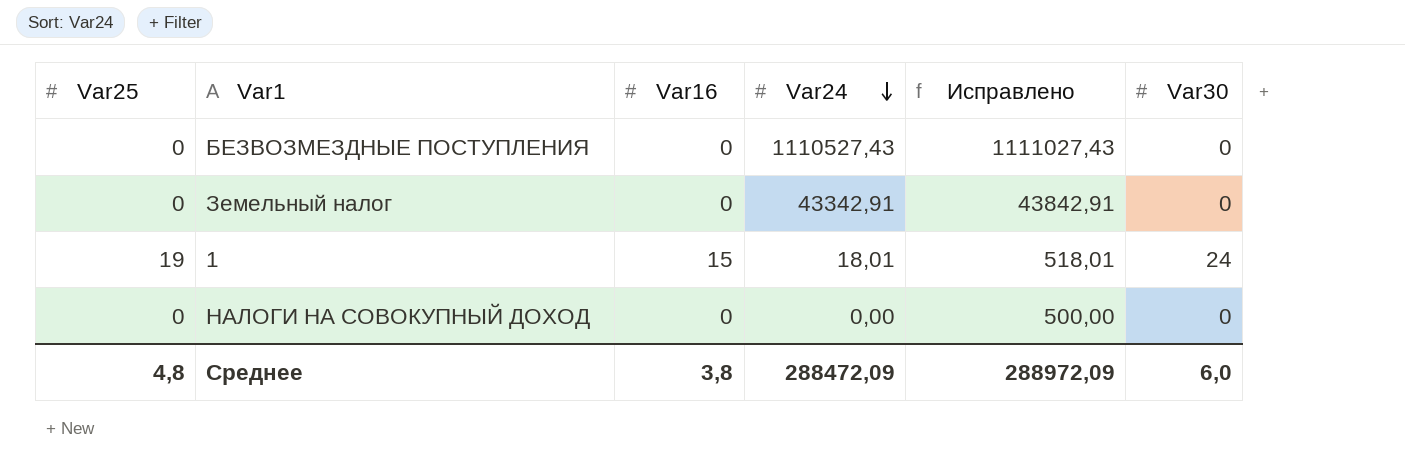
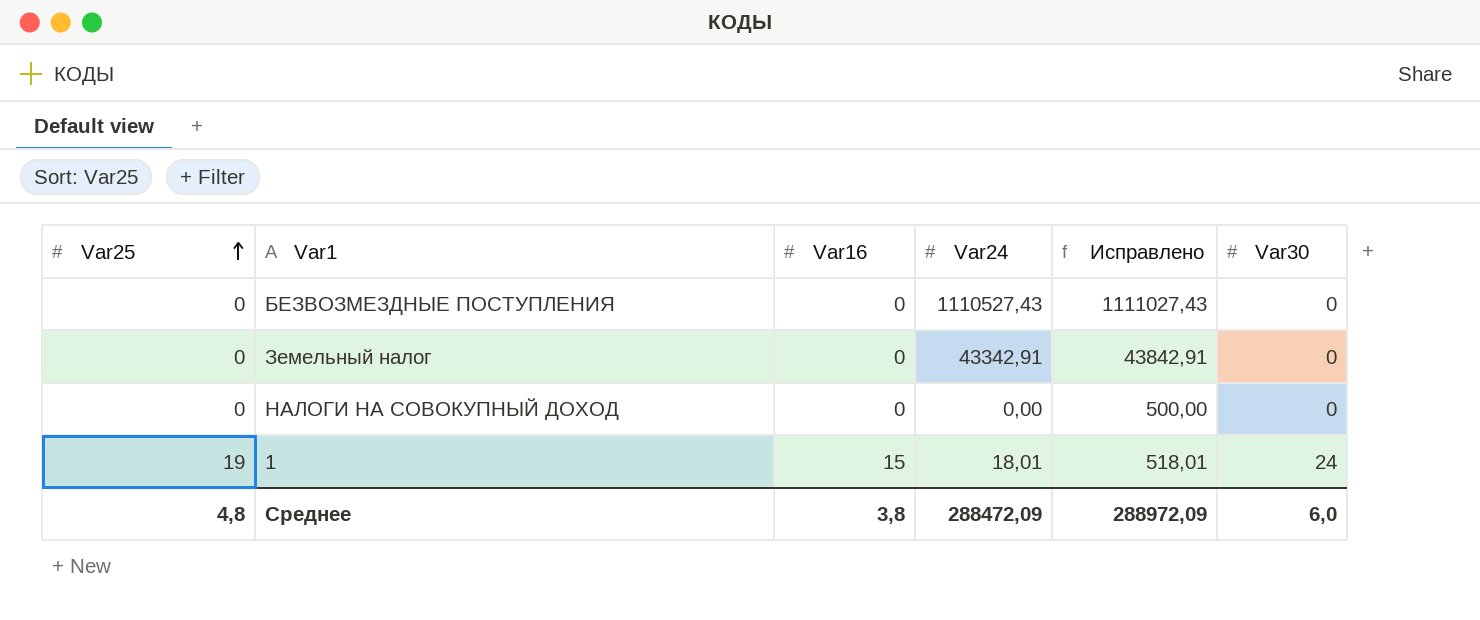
row order: Var24 descending -> Var25 ascending

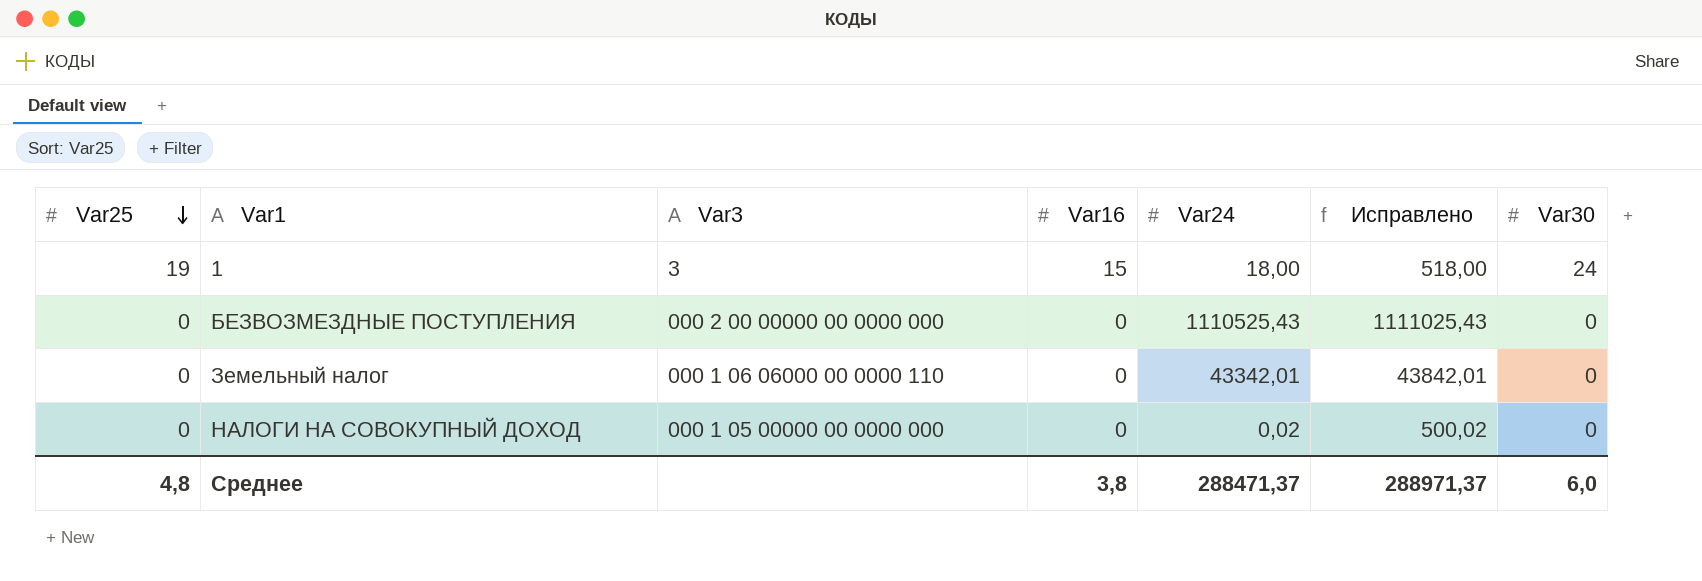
row order: Var25 ascending -> Var25 descending
column Var3 | position: none -> 3
1 | Var24: 18,01 -> 18,00
1 | Исправлено: 518,01 -> 518,00
БЕЗВОЗМЕЗДНЫЕ ПОСТУПЛЕНИЯ | Var24: 1110527,43 -> 1110525,43
БЕЗВОЗМЕЗДНЫЕ ПОСТУПЛЕНИЯ | Исправлено: 1111027,43 -> 1111025,43
Земельный налог | Var24: 43342,91 -> 43342,01
Земельный налог | Исправлено: 43842,91 -> 43842,01
НАЛОГИ НА СОВОКУПНЫЙ ДОХОД | Var24: 0,00 -> 0,02
НАЛОГИ НА СОВОКУПНЫЙ ДОХОД | Исправлено: 500,00 -> 500,02
Среднее | Var24: 288472,09 -> 288471,37
Среднее | Исправлено: 288972,09 -> 288971,37

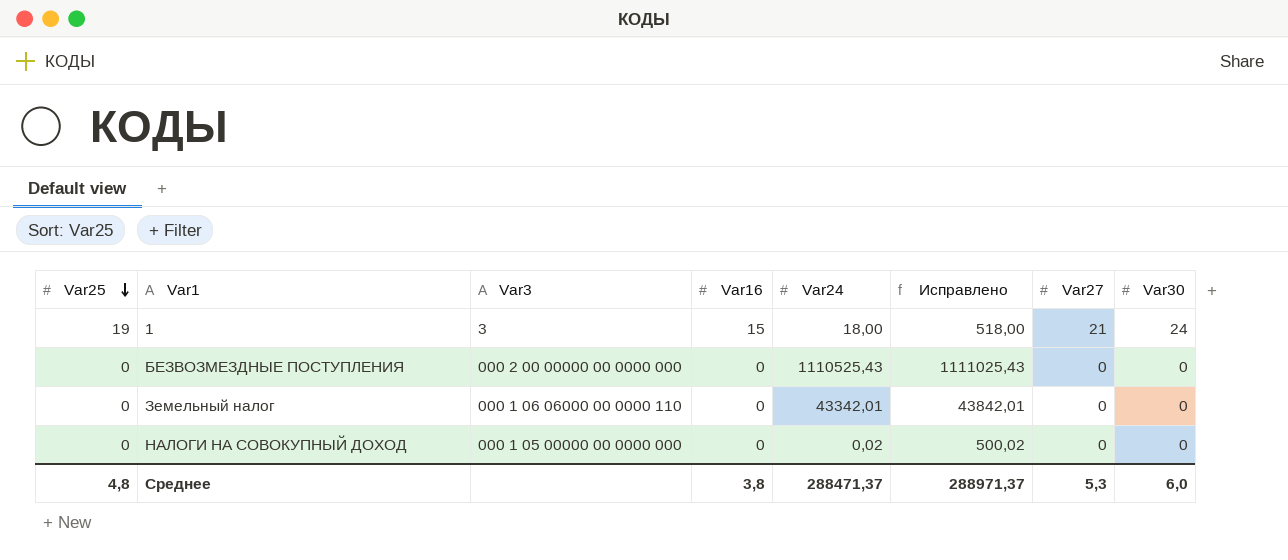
column Var27 | position: none -> 7

